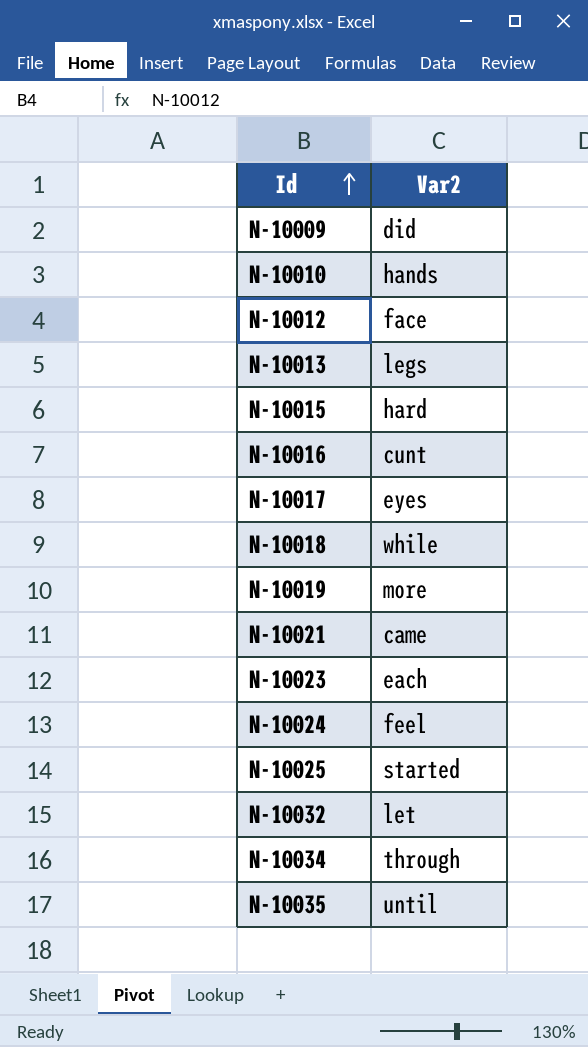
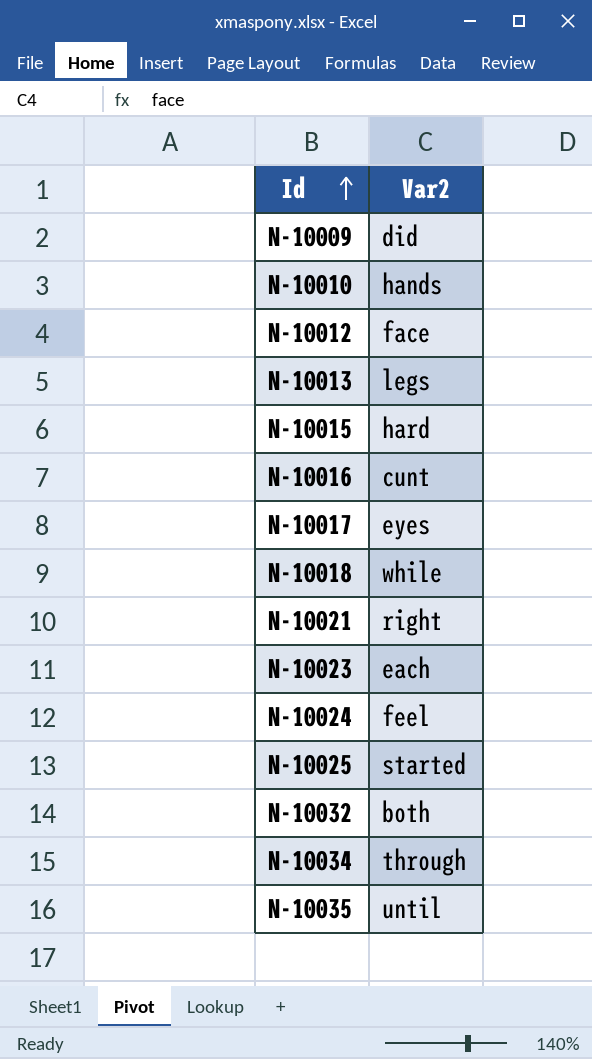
row N-10019: more -> none
N-10021 | Var2: came -> right
N-10032 | Var2: let -> both

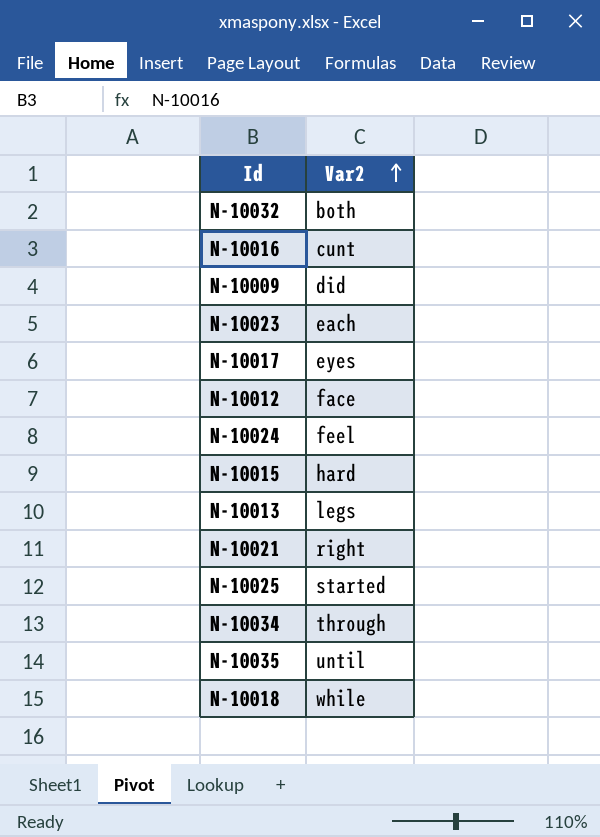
row order: Id ascending -> Var2 ascending
row N-10010: hands -> none

